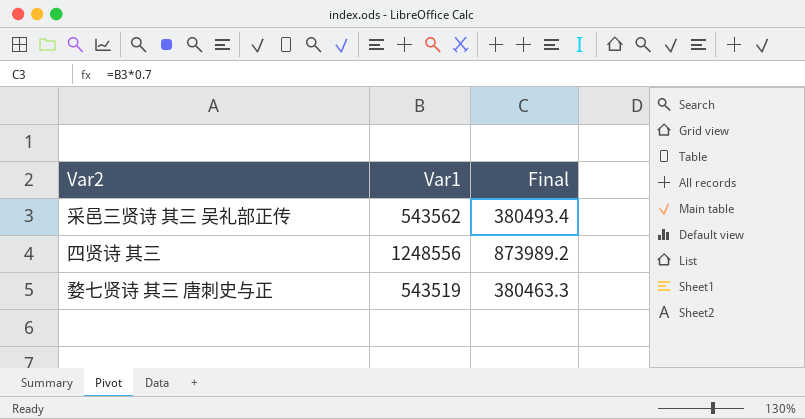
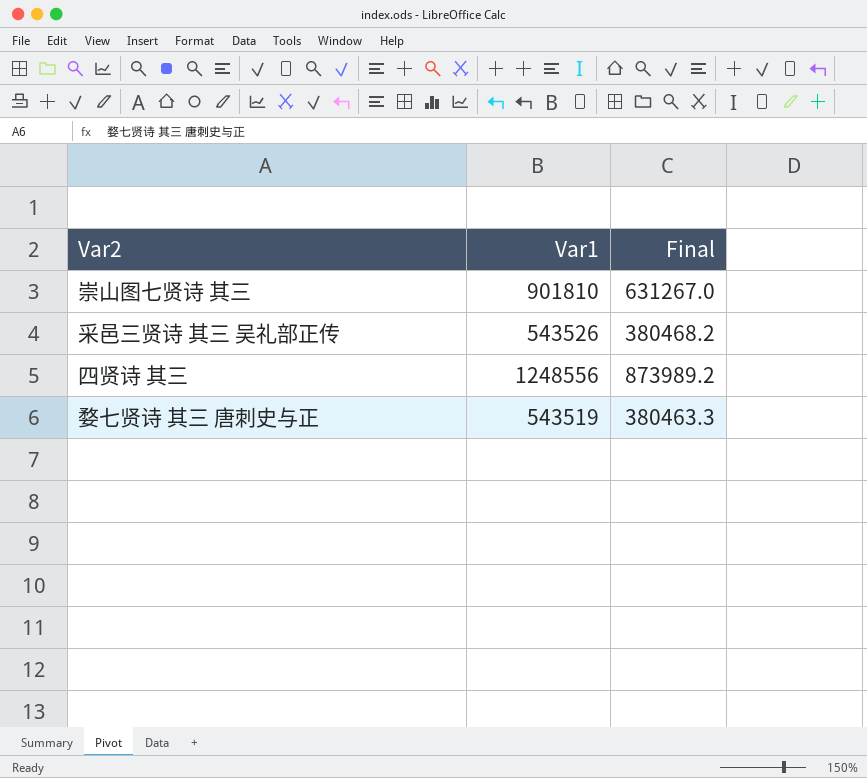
row 崇山图七贤诗 其三: none -> 901810 | 631267.0
采邑三贤诗 其三 吴礼部正传 | Var1: 543562 -> 543526
采邑三贤诗 其三 吴礼部正传 | Final: 380493.4 -> 380468.2

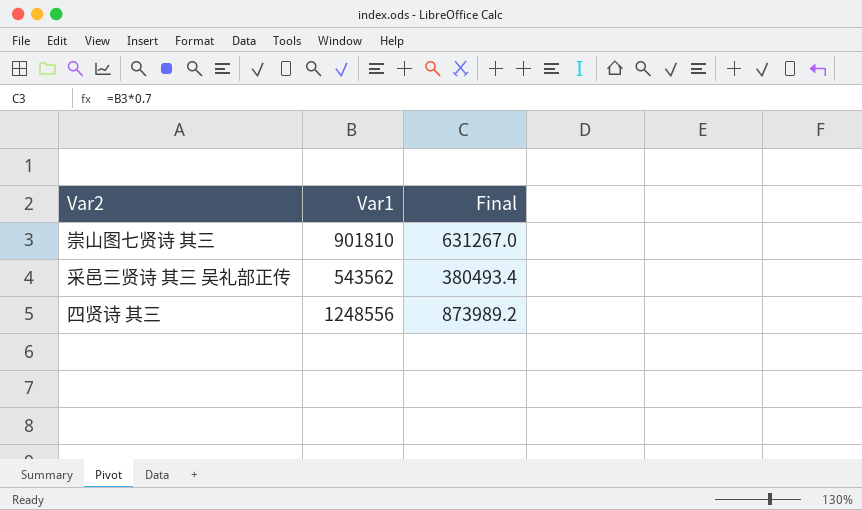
row 婺七贤诗 其三 唐刺史与正: 543519 | 380463.3 -> none
采邑三贤诗 其三 吴礼部正传 | Var1: 543526 -> 543562
采邑三贤诗 其三 吴礼部正传 | Final: 380468.2 -> 380493.4

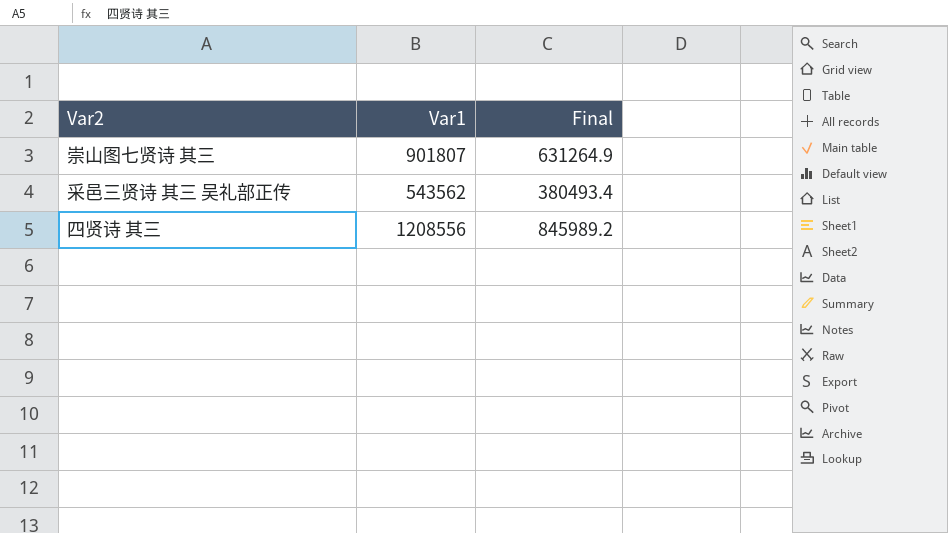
崇山图七贤诗 其三 | Var1: 901810 -> 901807
崇山图七贤诗 其三 | Final: 631267.0 -> 631264.9
四贤诗 其三 | Var1: 1248556 -> 1208556
四贤诗 其三 | Final: 873989.2 -> 845989.2

